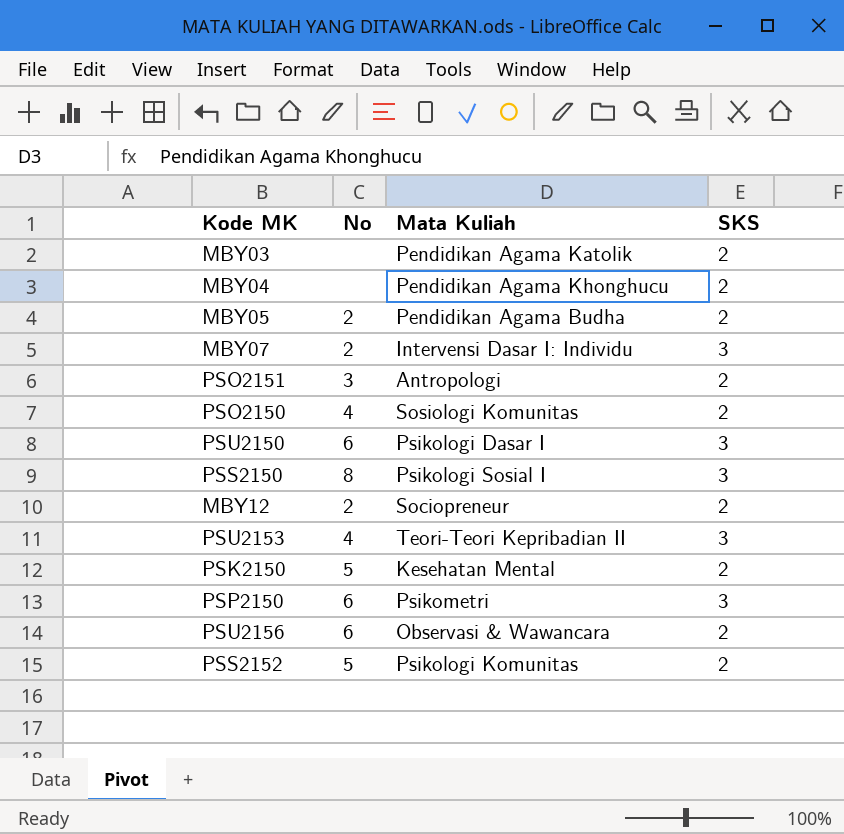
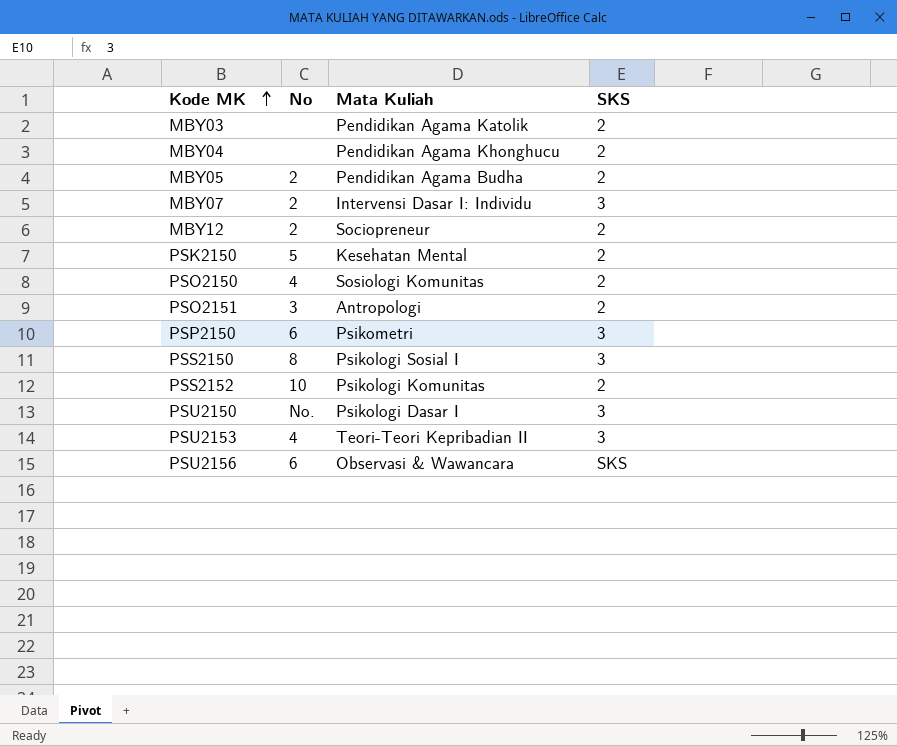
row order: none -> Kode MK ascending
PSS2152 | No: 5 -> 10
PSU2150 | No: 6 -> No.
PSU2156 | SKS: 2 -> SKS

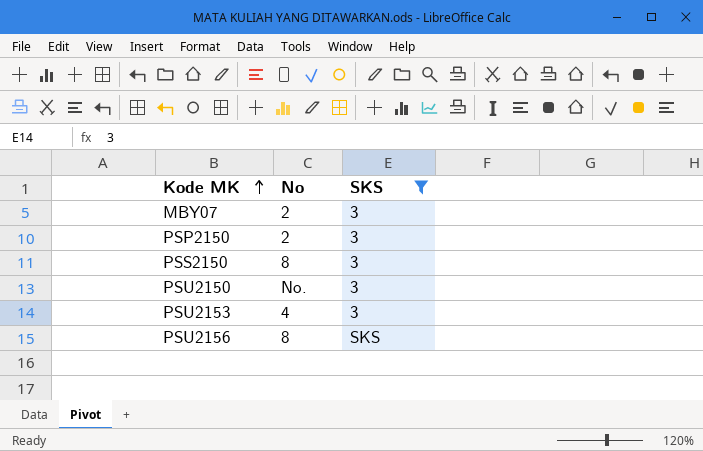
filter: none -> SKS != 2
column Mata Kuliah | position: 3 -> none
PSP2150 | No: 6 -> 2
PSU2156 | No: 6 -> 8

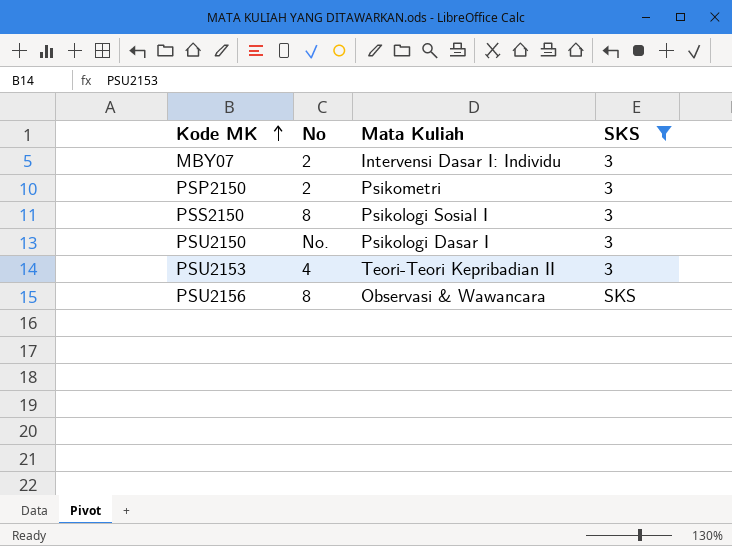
column Mata Kuliah | position: none -> 3

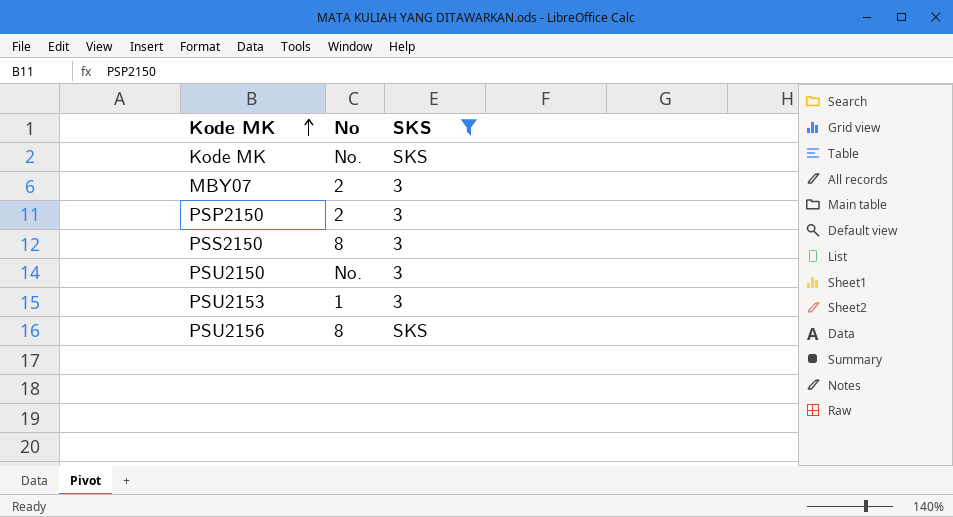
column Mata Kuliah | position: 3 -> none
row Kode MK: none -> No. | SKS
PSU2153 | No: 4 -> 1

